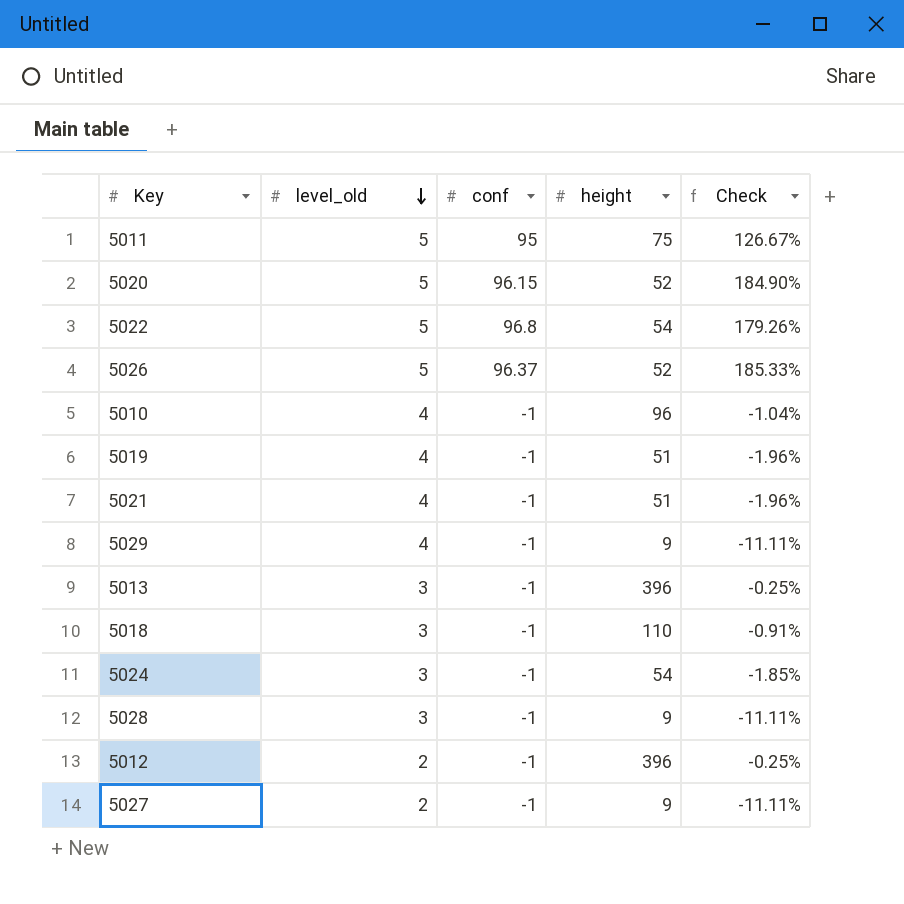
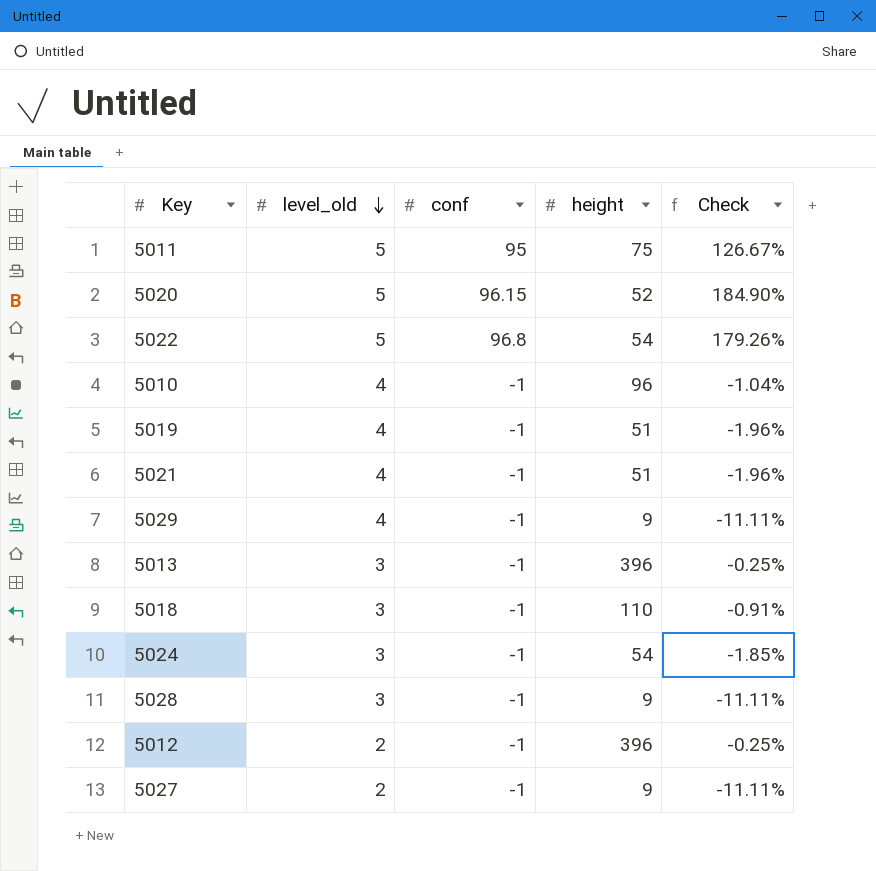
row 5026: 5 | 96.37 | 52 | 185.33% -> none

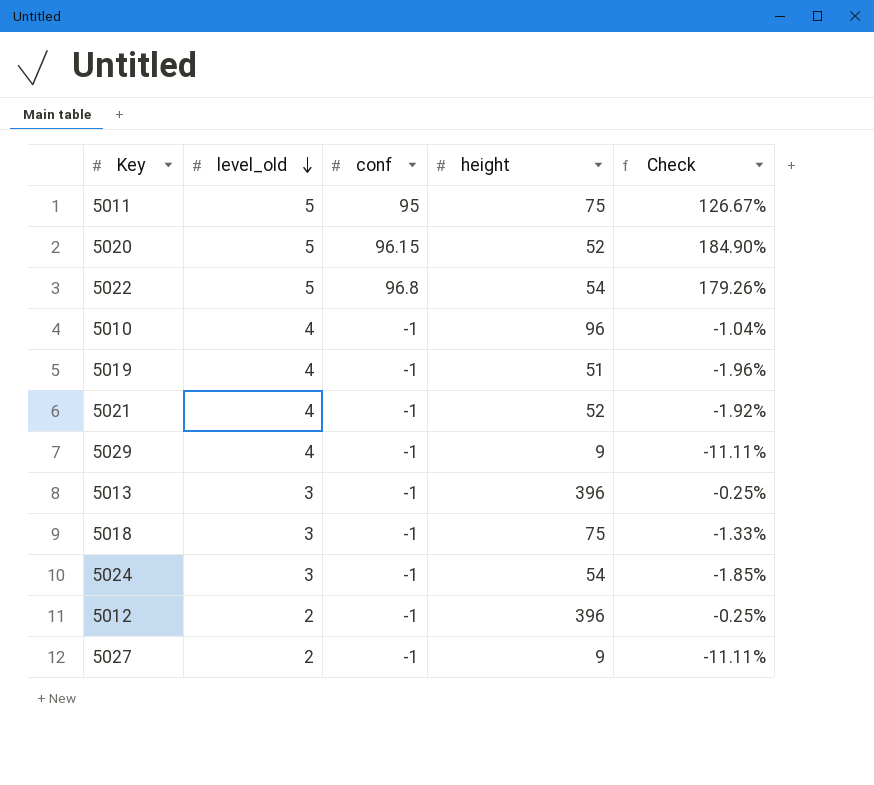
row 5028: 3 | -1 | 9 | -11.11% -> none
5021 | height: 51 -> 52
5021 | Check: -1.96% -> -1.92%
5018 | height: 110 -> 75
5018 | Check: -0.91% -> -1.33%

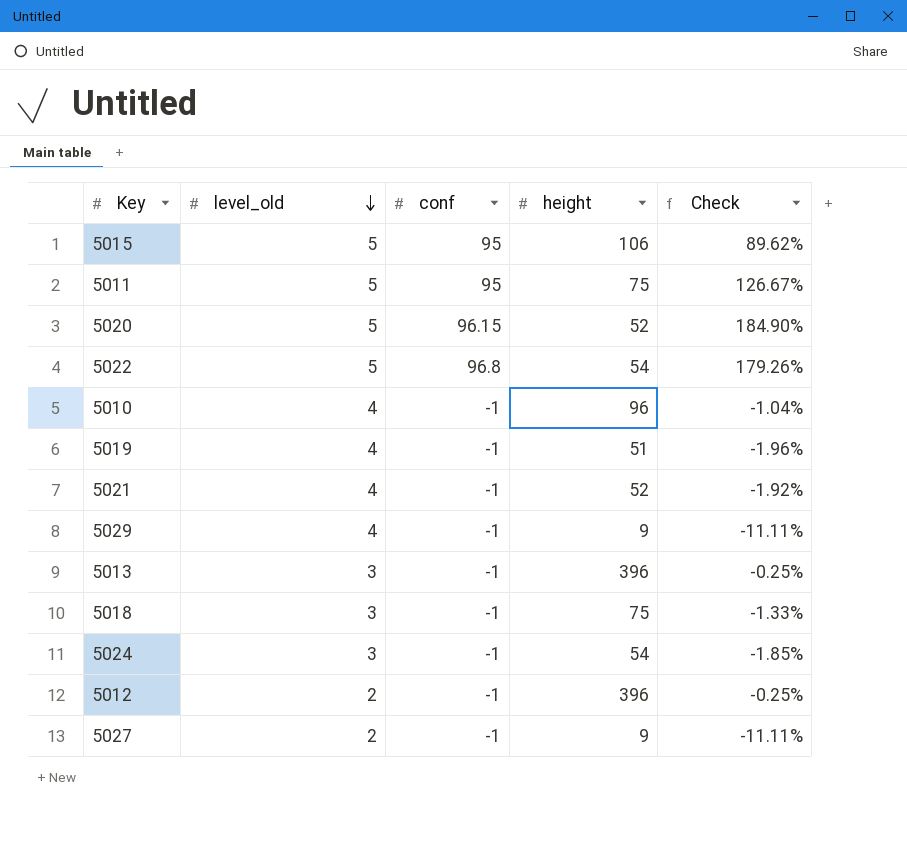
row 5015: none -> 5 | 95 | 106 | 89.62%

